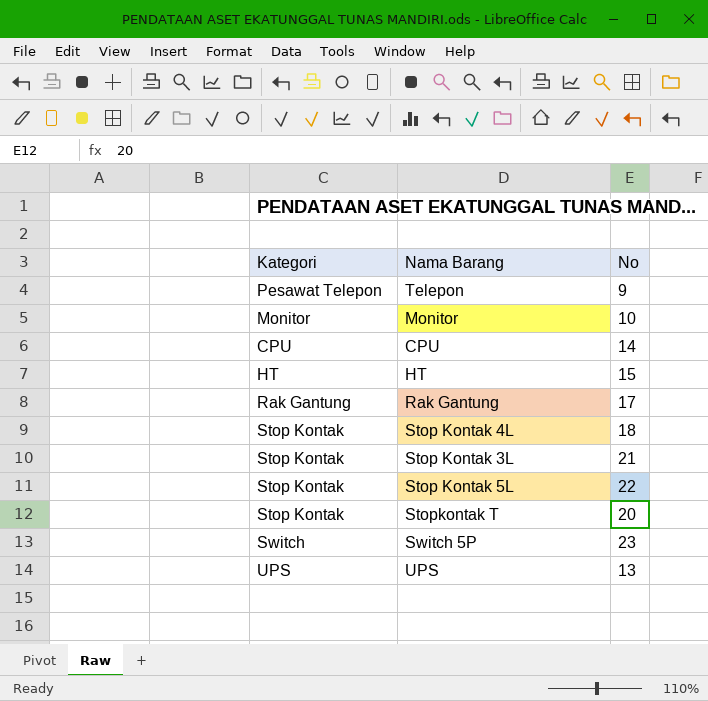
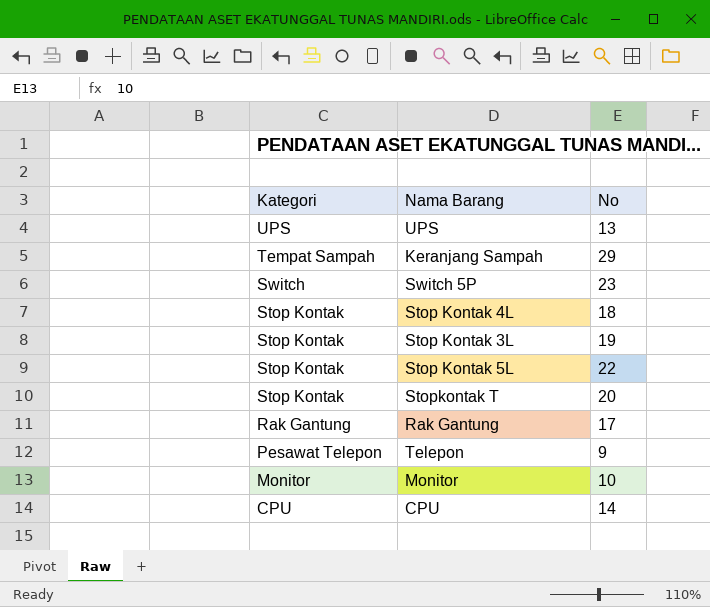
row order: none -> Kategori descending
row HT: HT | 15 -> none
row Keranjang Sampah: none -> Tempat Sampah | 29
Stop Kontak 3L | No: 21 -> 19

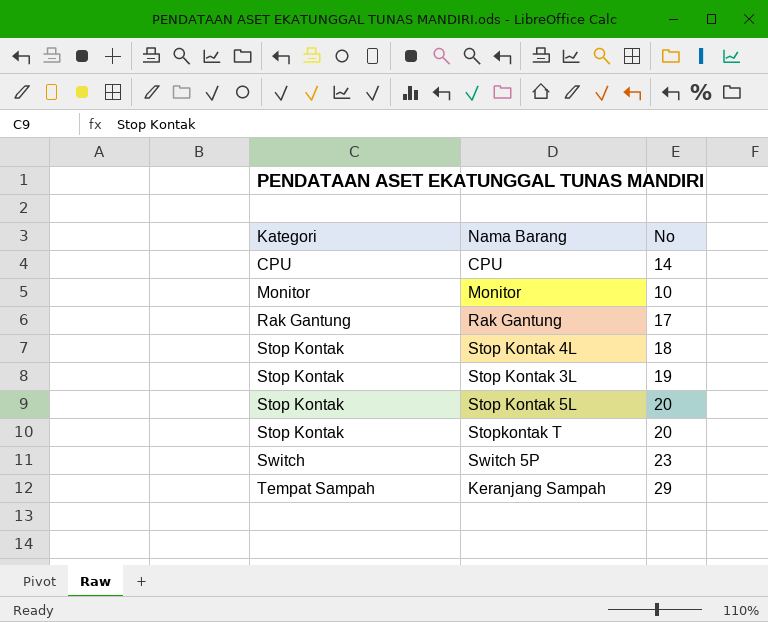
row order: Kategori descending -> Kategori ascending
row UPS: UPS | 13 -> none
row Telepon: Pesawat Telepon | 9 -> none
Stop Kontak 5L | No: 22 -> 20

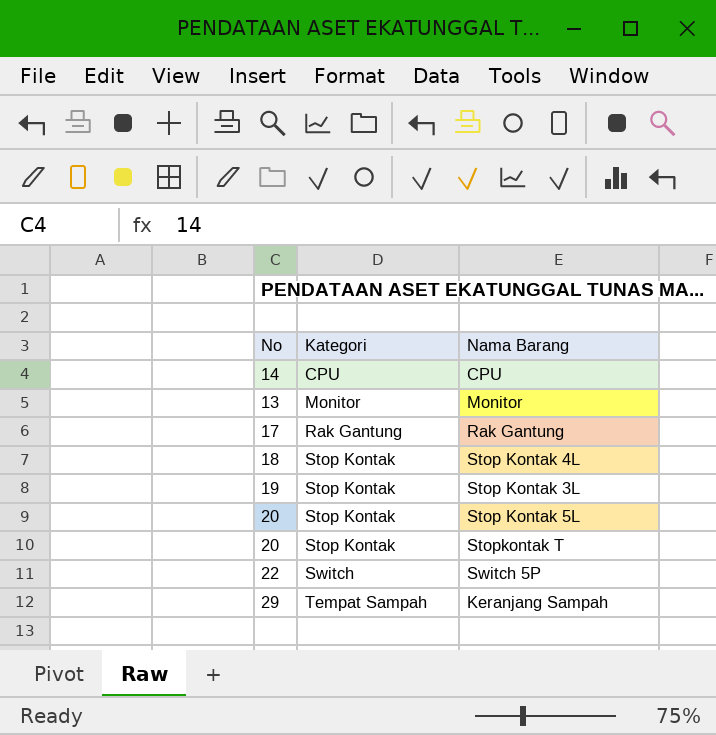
column No | position: 3 -> 1
Monitor | No: 10 -> 13
Switch 5P | No: 23 -> 22

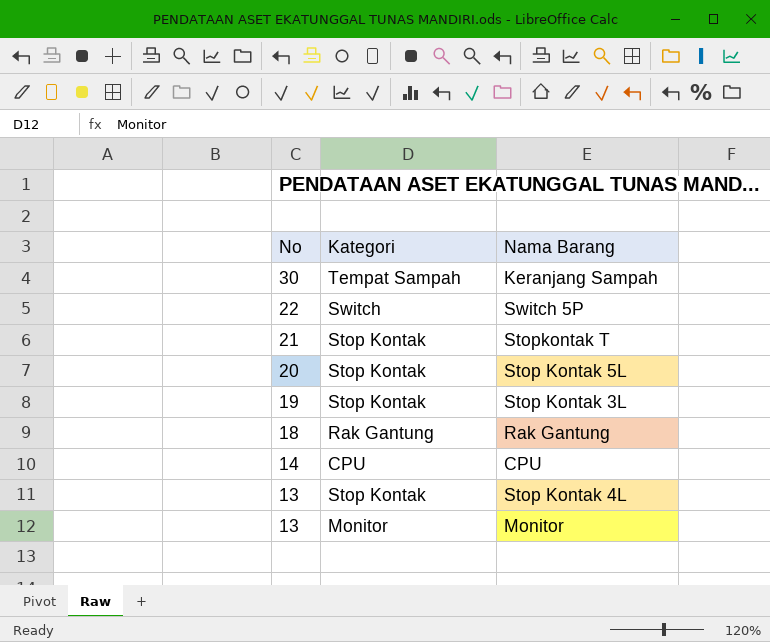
row order: Kategori ascending -> No descending
Keranjang Sampah | No: 29 -> 30
Stopkontak T | No: 20 -> 21
Rak Gantung | No: 17 -> 18
Stop Kontak 4L | No: 18 -> 13

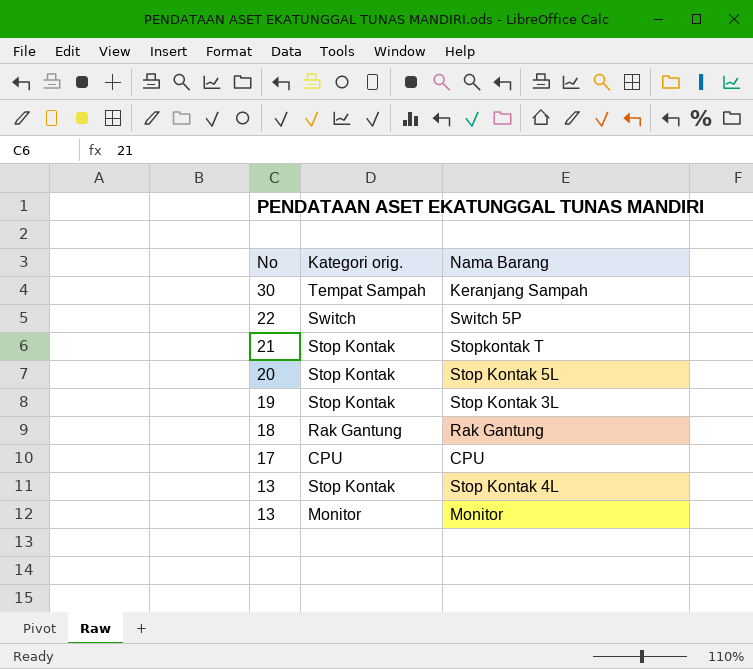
column name: Kategori -> Kategori orig.
CPU | No: 14 -> 17

